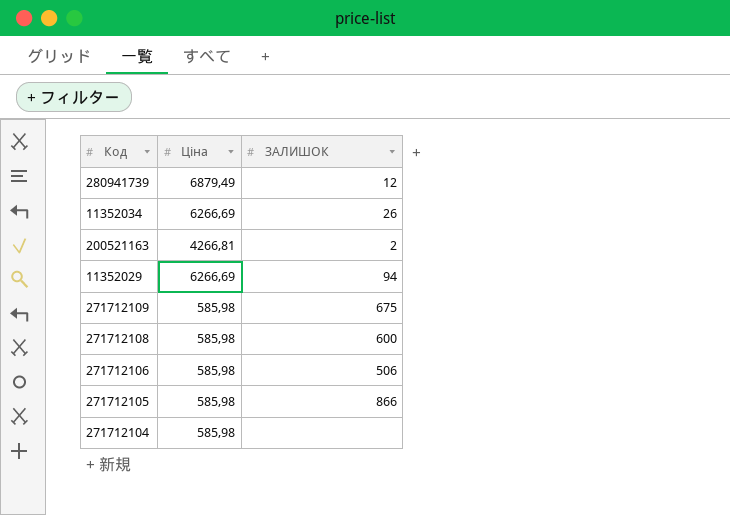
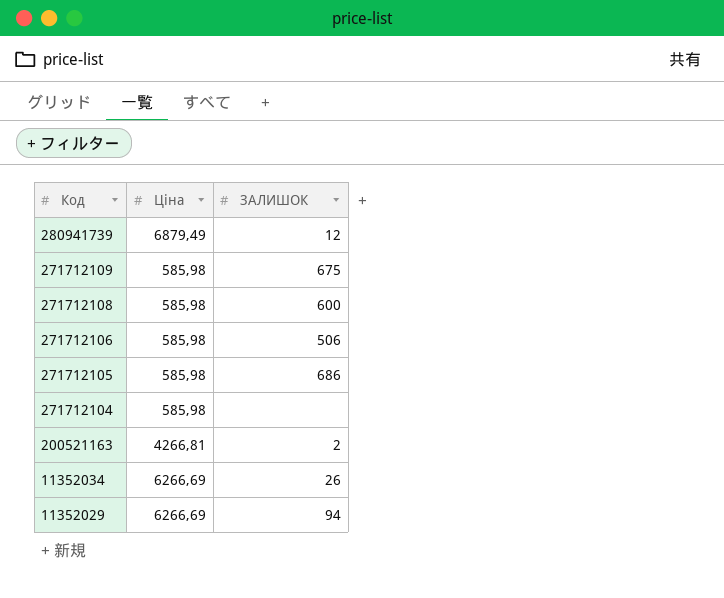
row order: none -> Код descending
271712105 | ЗАЛИШОК: 866 -> 686

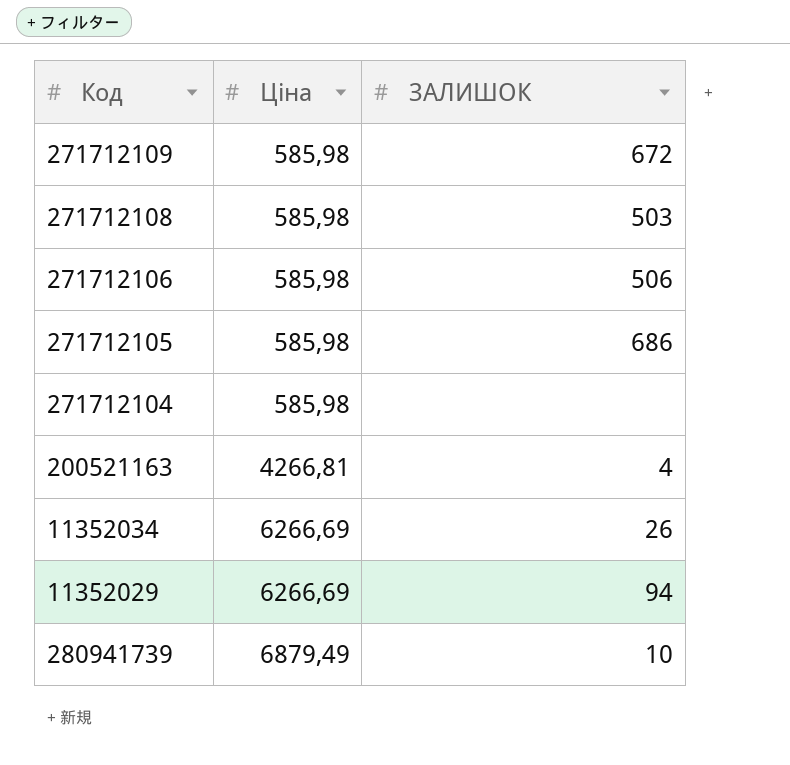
row order: Код descending -> Ціна ascending
271712109 | ЗАЛИШОК: 675 -> 672
271712108 | ЗАЛИШОК: 600 -> 503
200521163 | ЗАЛИШОК: 2 -> 4
280941739 | ЗАЛИШОК: 12 -> 10

